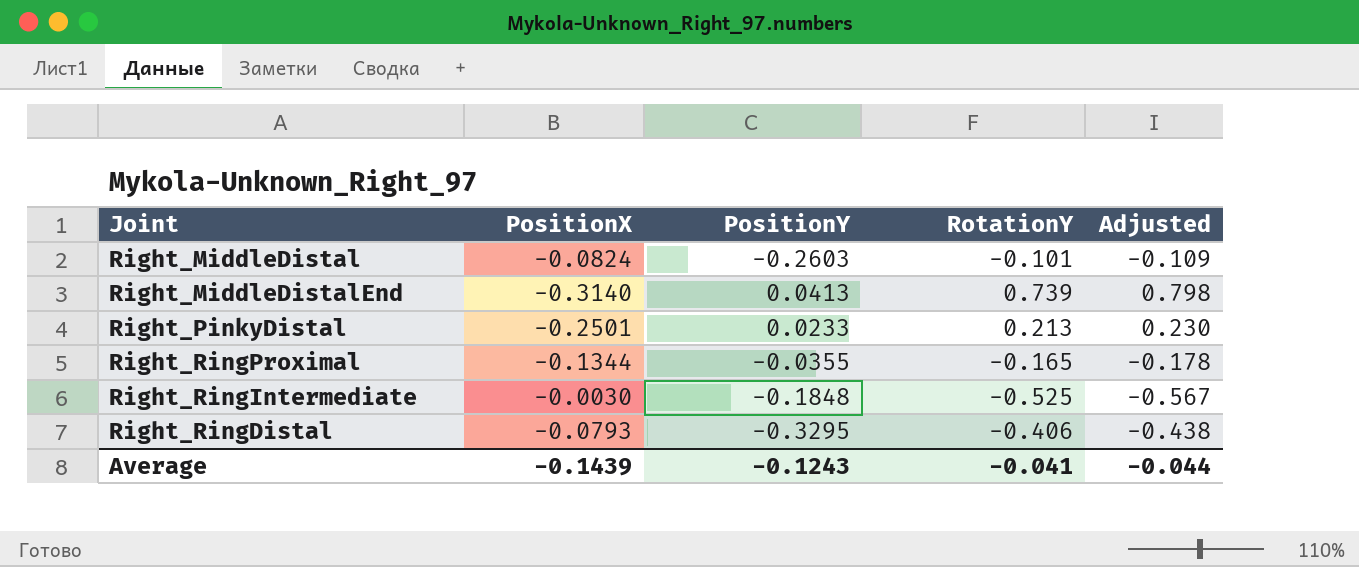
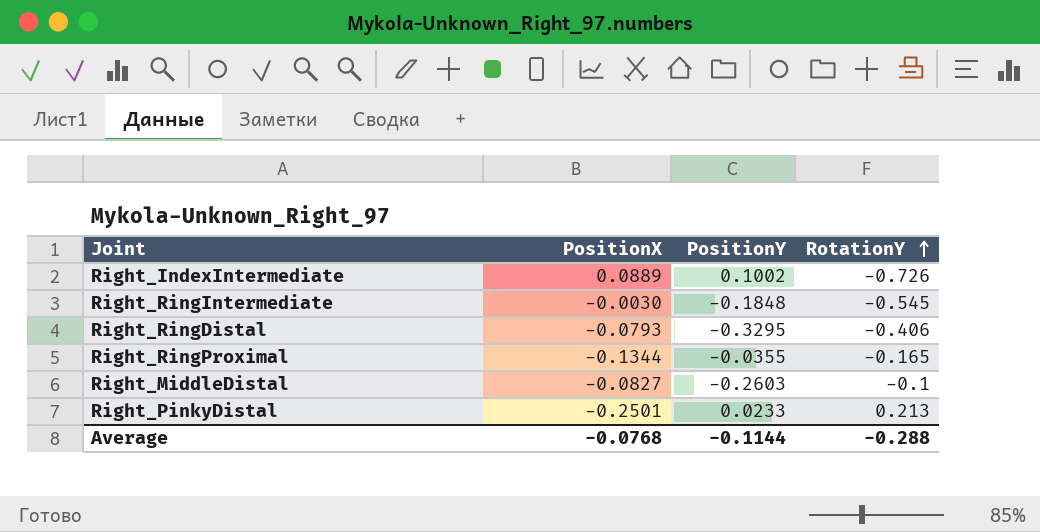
row order: none -> RotationY ascending
column Adjusted | formula: [RotationY] * 1.08 -> none
row Right_MiddleDistalEnd: -0.3140 | 0.0413 | 0.739 | 0.798 -> none
row Right_IndexIntermediate: none -> 0.0889 | 0.1002 | -0.726
Right_RingIntermediate | RotationY: -0.525 -> -0.545
Right_MiddleDistal | PositionX: -0.0824 -> -0.0827
Right_MiddleDistal | RotationY: -0.101 -> -0.1
Average | PositionX: -0.1439 -> -0.0768
Average | PositionY: -0.1243 -> -0.1144
Average | RotationY: -0.041 -> -0.288

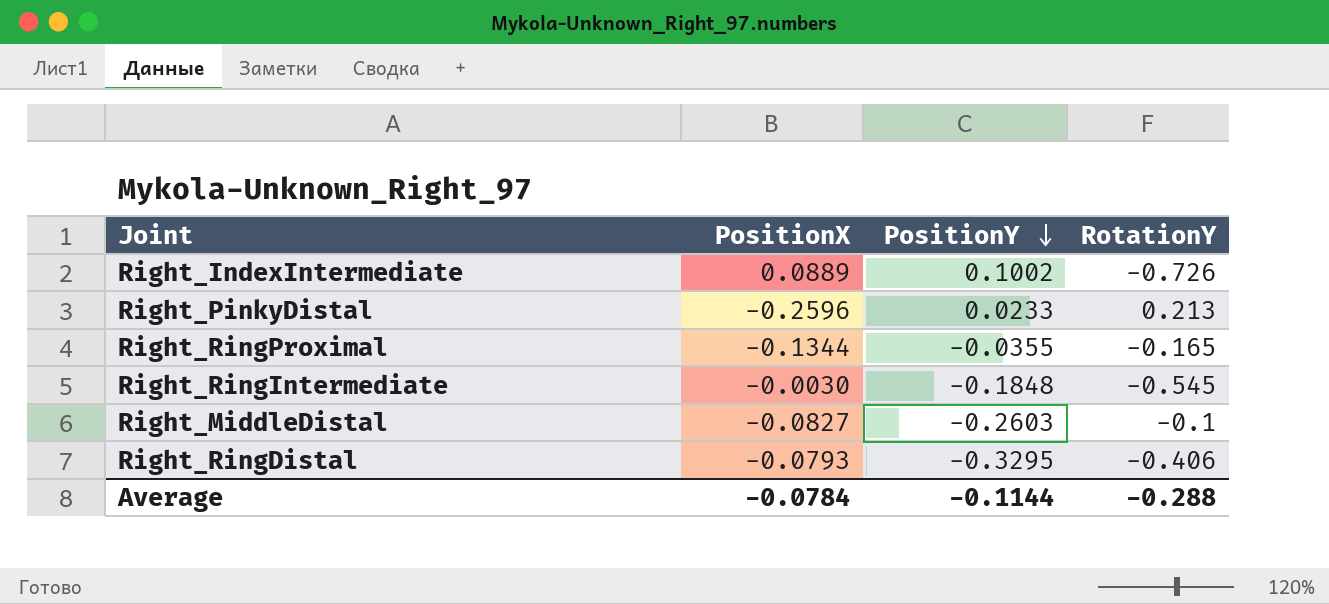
row order: RotationY ascending -> PositionY descending
Right_PinkyDistal | PositionX: -0.2501 -> -0.2596
Average | PositionX: -0.0768 -> -0.0784

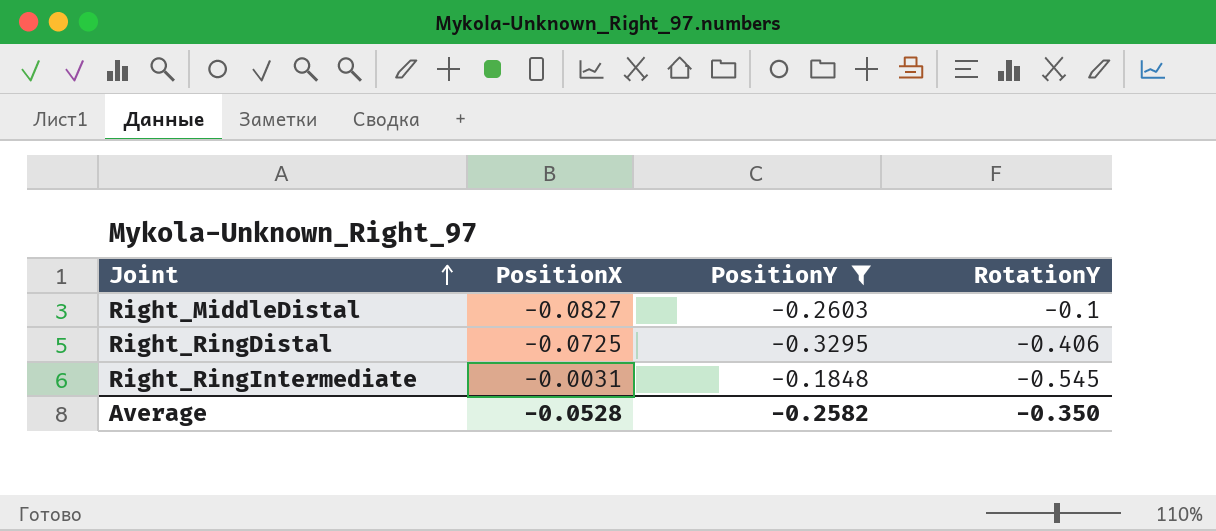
filter: none -> PositionY <= -0.1848
row order: PositionY descending -> Joint ascending
Right_RingDistal | PositionX: -0.0793 -> -0.0725
Right_RingIntermediate | PositionX: -0.0030 -> -0.0031
Average | PositionX: -0.0784 -> -0.0528
Average | PositionY: -0.1144 -> -0.2582
Average | RotationY: -0.288 -> -0.350

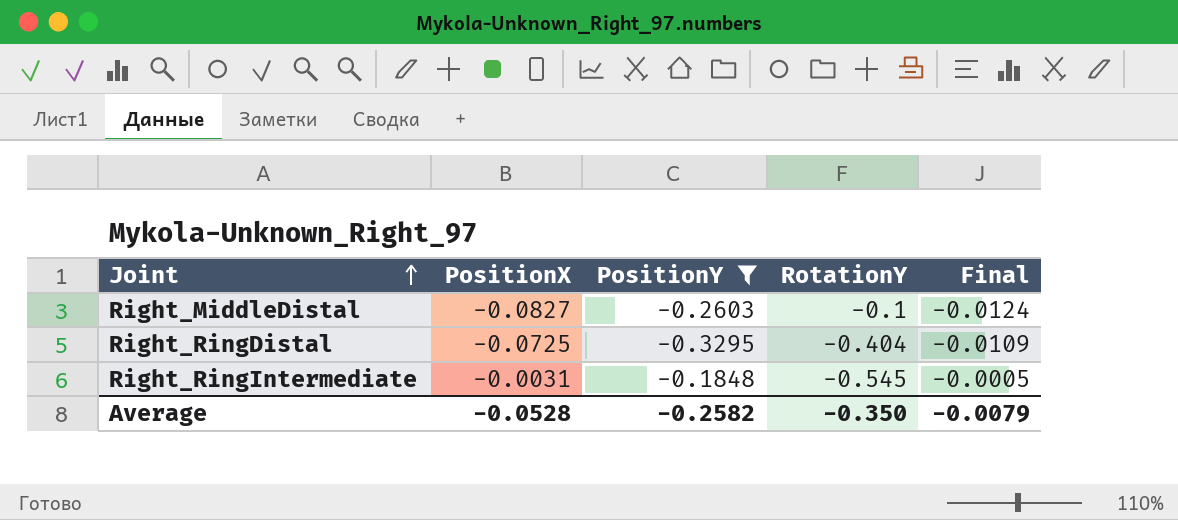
column Final | formula: none -> [PositionX] * 0.15
Right_RingDistal | RotationY: -0.406 -> -0.404

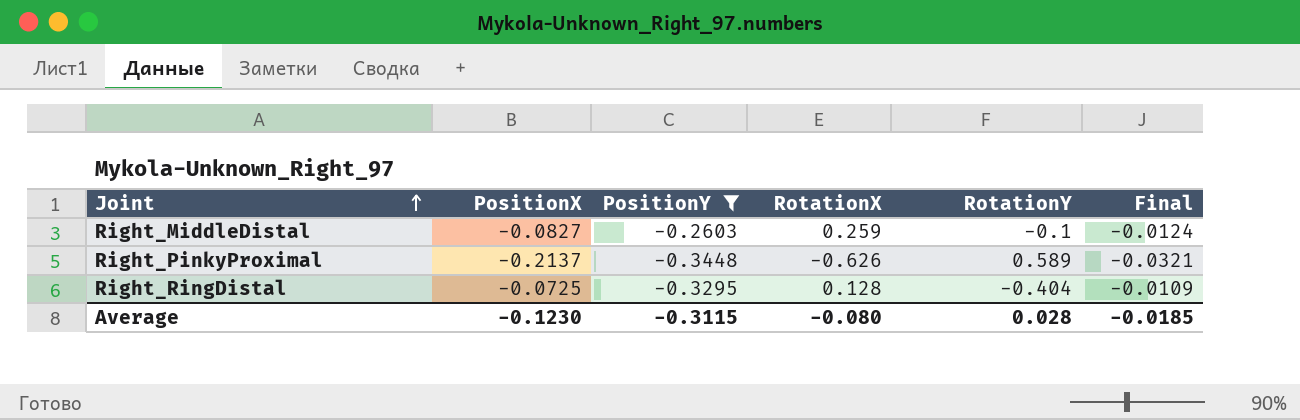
column RotationX | position: none -> 4
row Right_RingIntermediate: -0.0031 | -0.1848 | -0.545 | -0.0005 -> none
row Right_PinkyProximal: none -> -0.2137 | -0.3448 | -0.626 | 0.589 | -0.0321
Average | PositionX: -0.0528 -> -0.1230
Average | PositionY: -0.2582 -> -0.3115
Average | RotationY: -0.350 -> 0.028
Average | Final: -0.0079 -> -0.0185

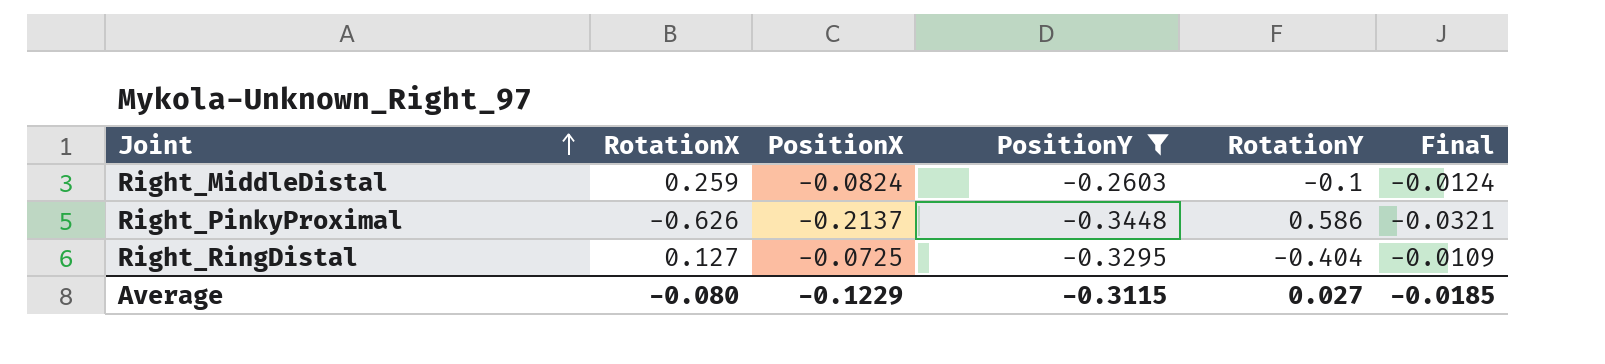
column RotationX | position: 4 -> 2
Right_MiddleDistal | PositionX: -0.0827 -> -0.0824
Right_PinkyProximal | RotationY: 0.589 -> 0.586
Right_RingDistal | RotationX: 0.128 -> 0.127
Average | PositionX: -0.1230 -> -0.1229
Average | RotationY: 0.028 -> 0.027

